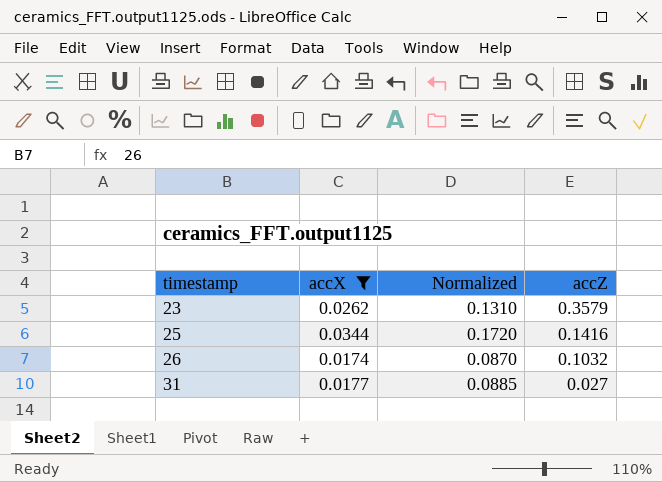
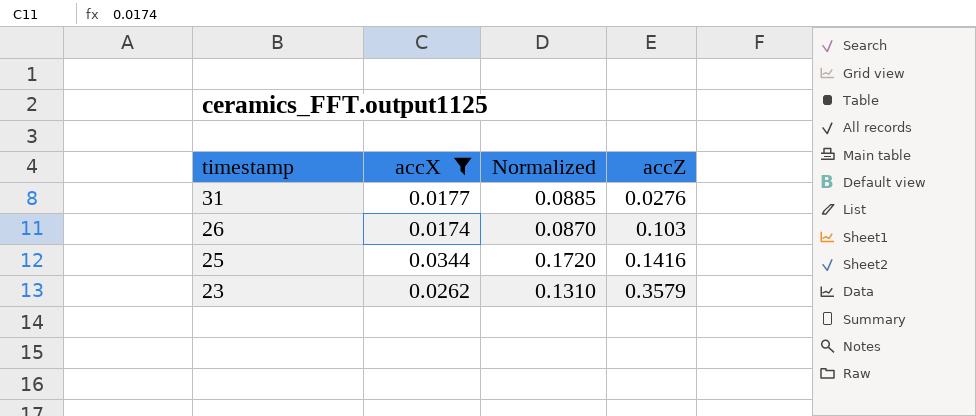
row order: timestamp ascending -> timestamp descending
31 | accZ: 0.027 -> 0.0276
26 | accZ: 0.1032 -> 0.103

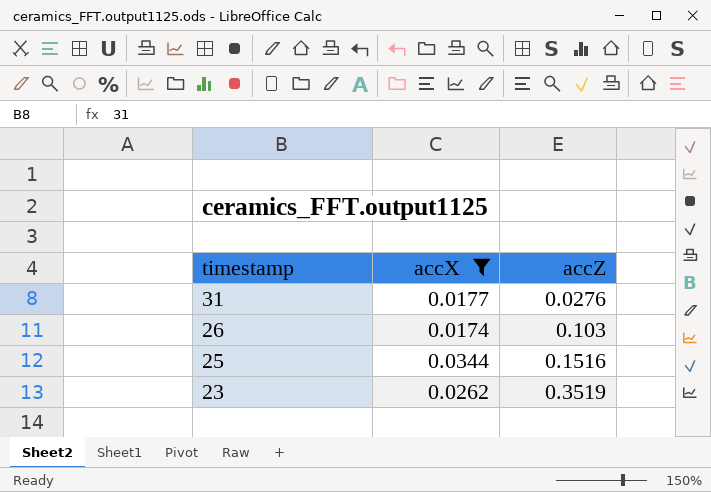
column Normalized | formula: [accX] * 5 -> none
25 | accZ: 0.1416 -> 0.1516
23 | accZ: 0.3579 -> 0.3519

